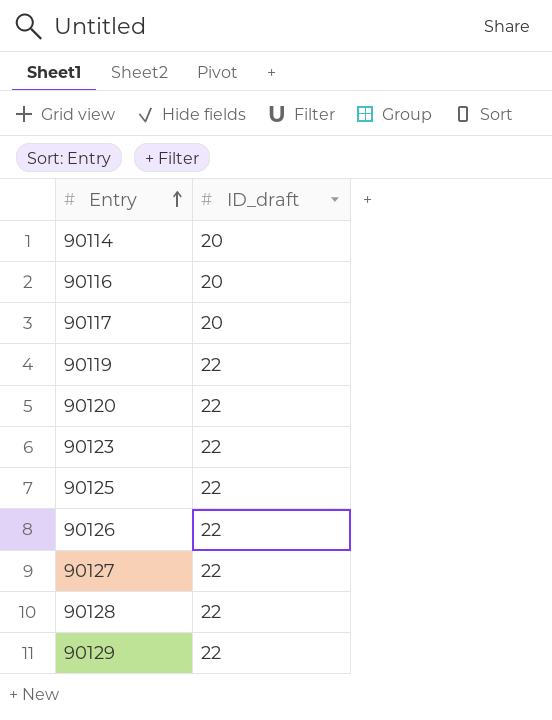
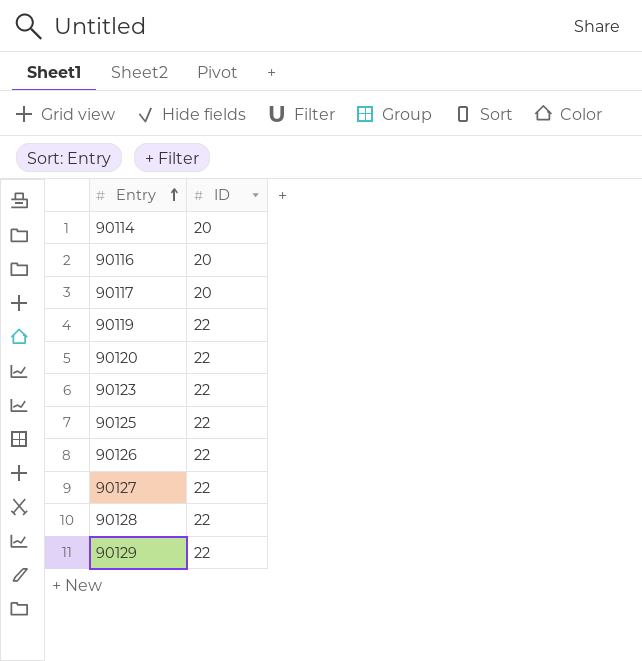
column name: ID_draft -> ID

